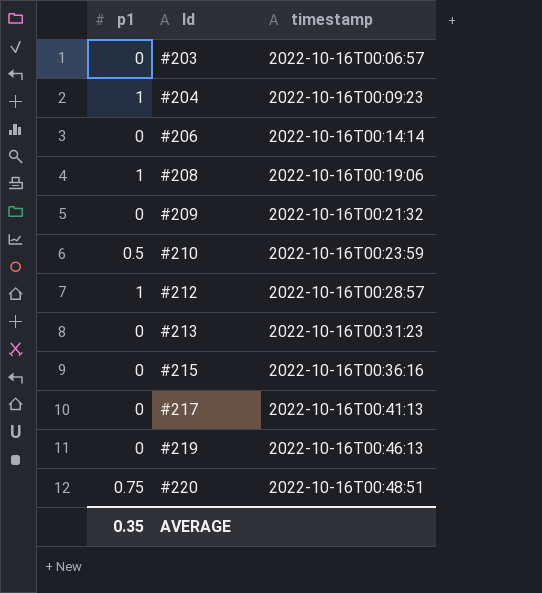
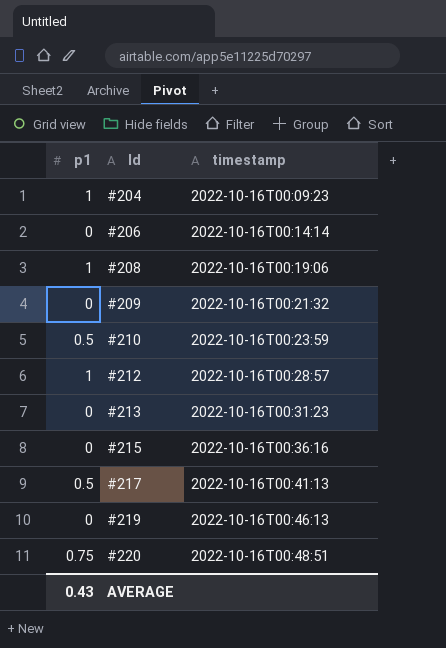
row #203: 0 | 2022-10-16T00:06:57 -> none
#217 | p1: 0 -> 0.5
AVERAGE | p1: 0.35 -> 0.43

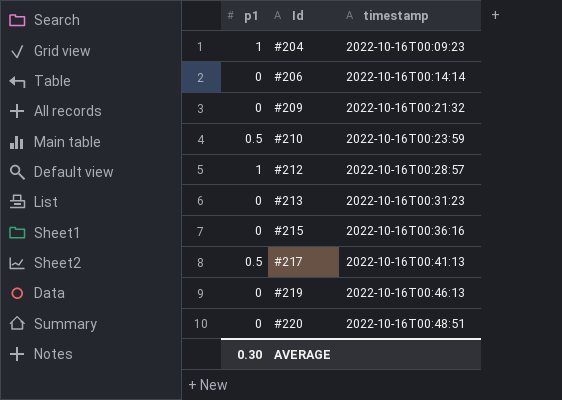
row #208: 1 | 2022-10-16T00:19:06 -> none
#220 | p1: 0.75 -> 0
AVERAGE | p1: 0.43 -> 0.30

